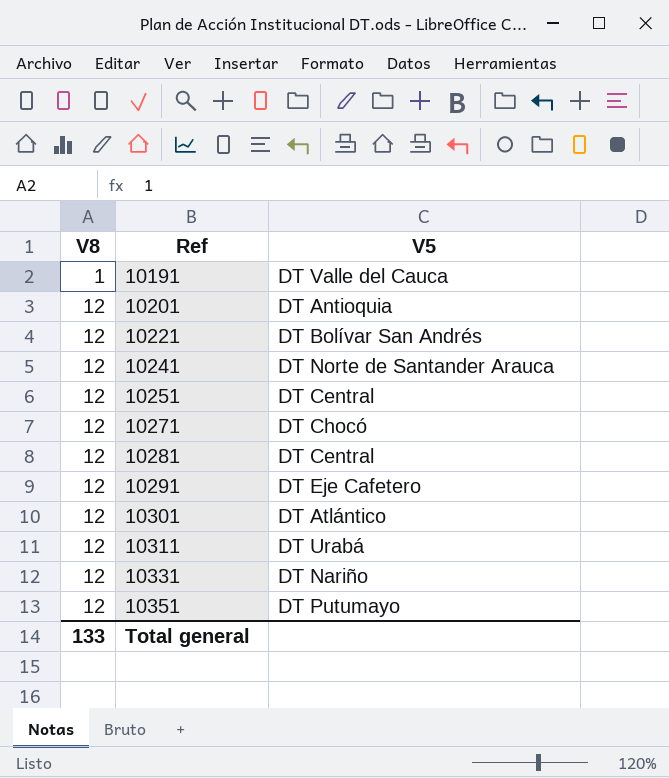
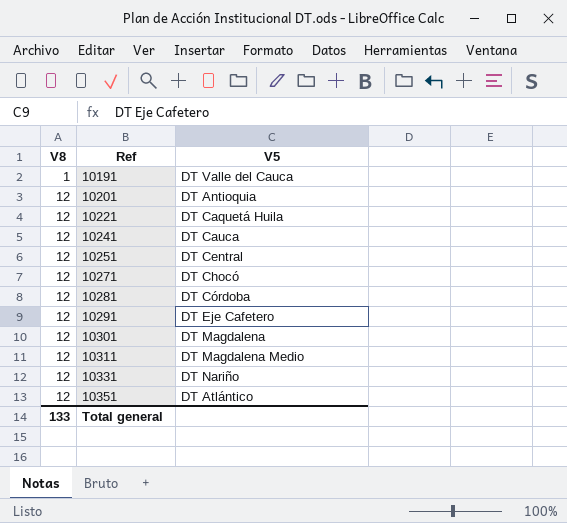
10221 | V5: DT Bolívar San Andrés -> DT Caquetá Huila
10241 | V5: DT Norte de Santander Arauca -> DT Cauca
10281 | V5: DT Central -> DT Córdoba
10301 | V5: DT Atlántico -> DT Magdalena
10311 | V5: DT Urabá -> DT Magdalena Medio
10351 | V5: DT Putumayo -> DT Atlántico

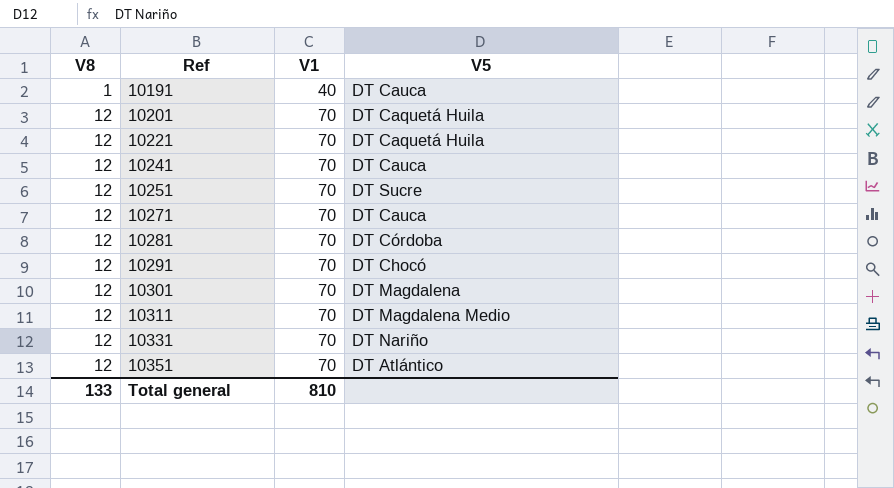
column V1 | position: none -> 3
10191 | V5: DT Valle del Cauca -> DT Cauca
10201 | V5: DT Antioquia -> DT Caquetá Huila
10251 | V5: DT Central -> DT Sucre
10271 | V5: DT Chocó -> DT Cauca
10291 | V5: DT Eje Cafetero -> DT Chocó

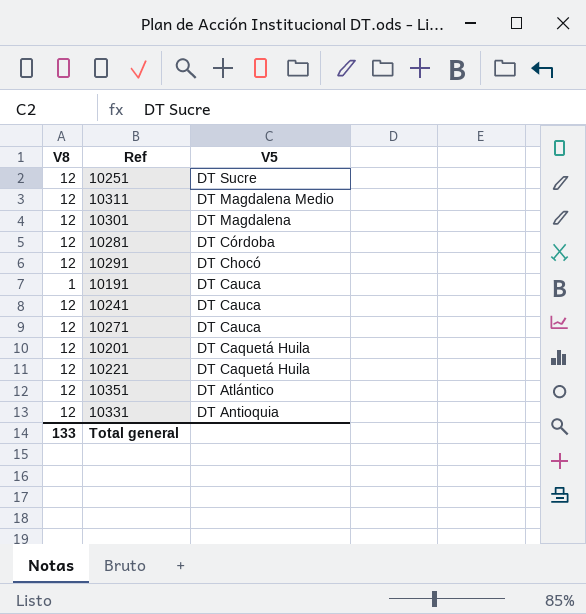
row order: V8 ascending -> V5 descending
column V1 | position: 3 -> none
10331 | V5: DT Nariño -> DT Antioquia

